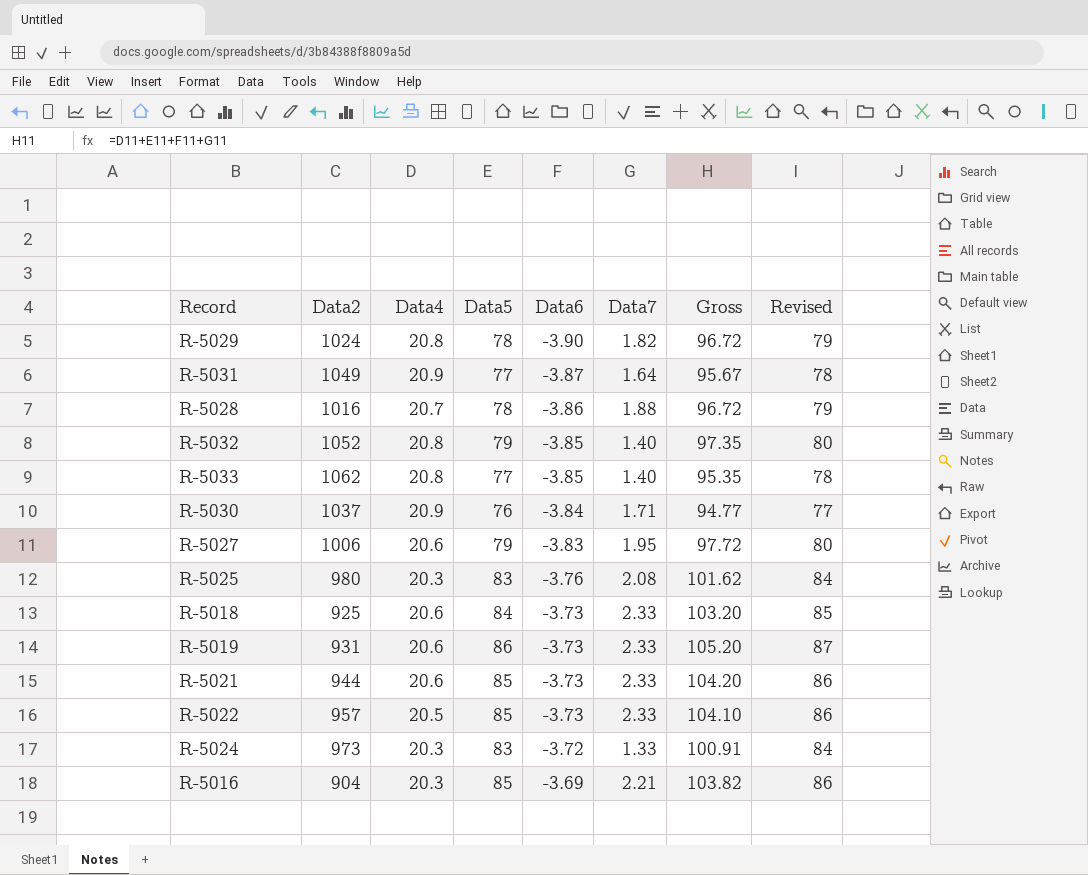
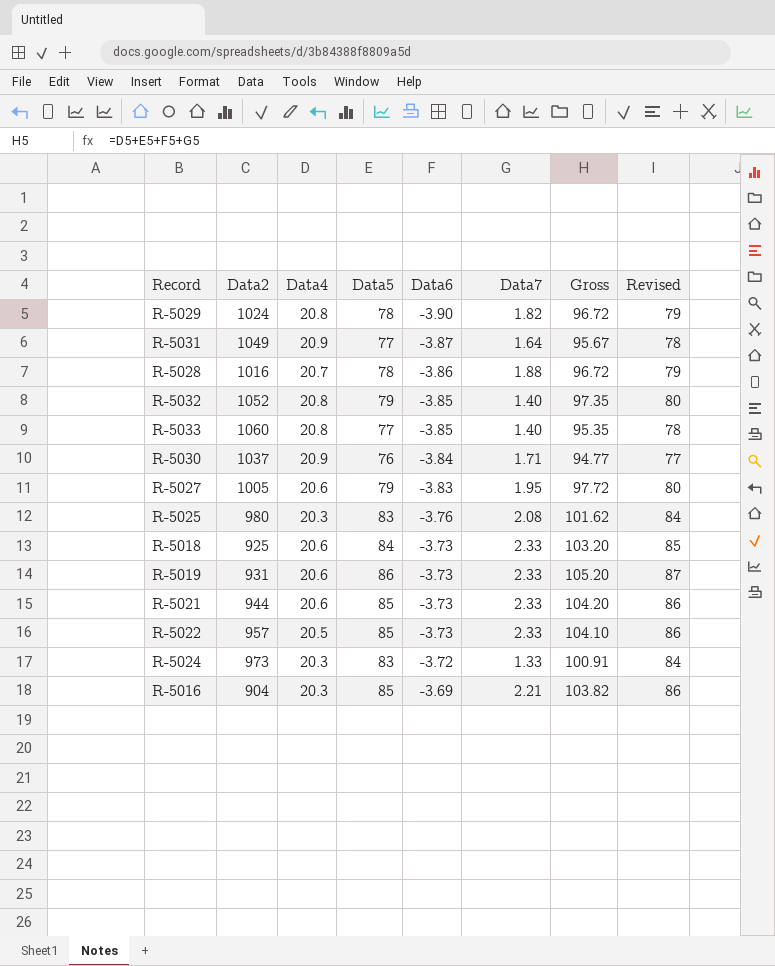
R-5033 | Data2: 1062 -> 1060
R-5027 | Data2: 1006 -> 1005

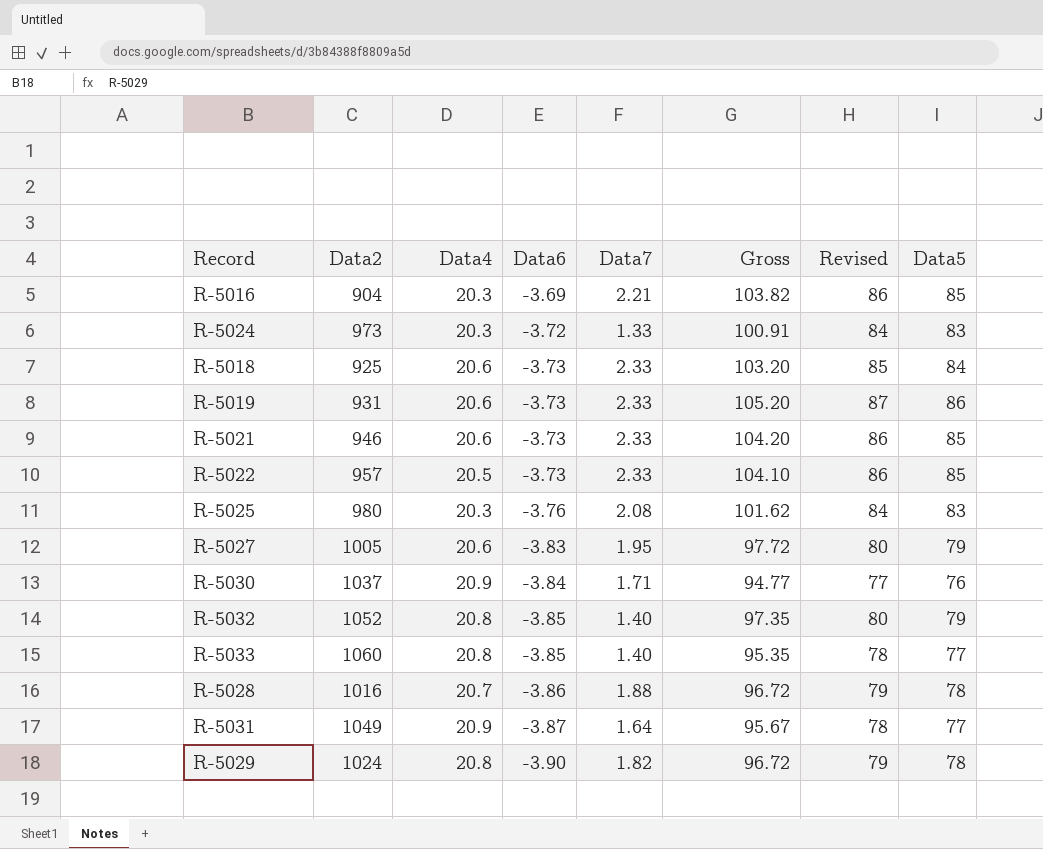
row order: Data6 ascending -> Data6 descending
column Data5 | position: 4 -> 8
R-5021 | Data2: 944 -> 946

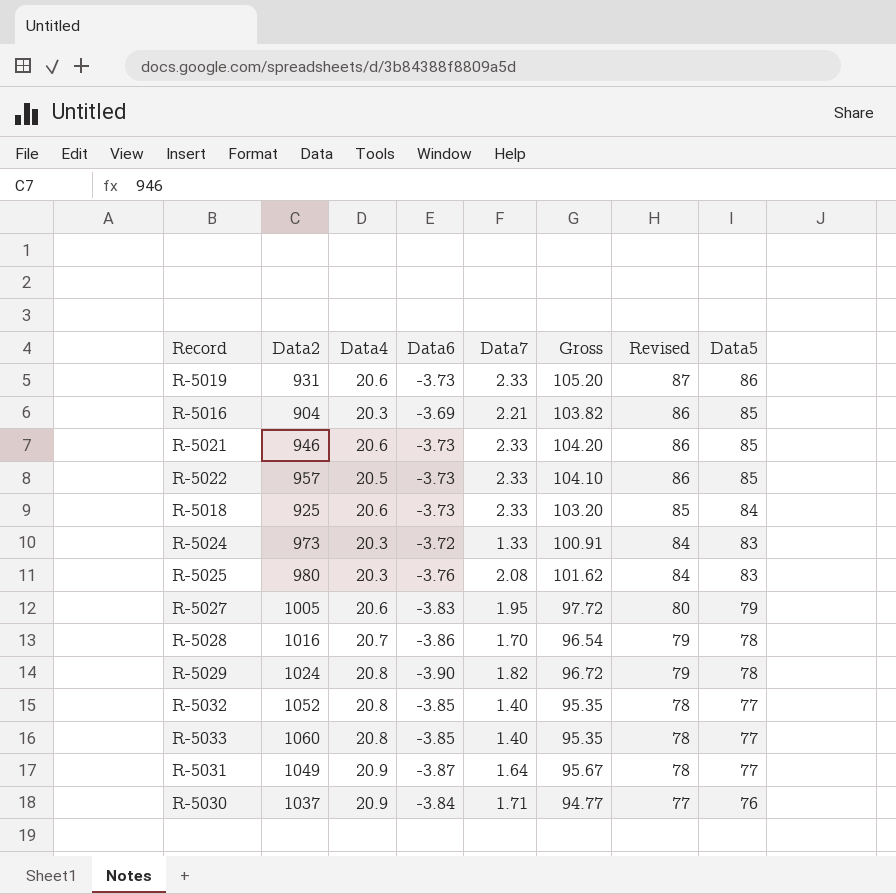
row order: Data6 descending -> Revised descending
R-5028 | Data7: 1.88 -> 1.70
R-5028 | Gross: 96.72 -> 96.54
R-5032 | Gross: 97.35 -> 95.35
R-5032 | Revised: 80 -> 78
R-5032 | Data5: 79 -> 77

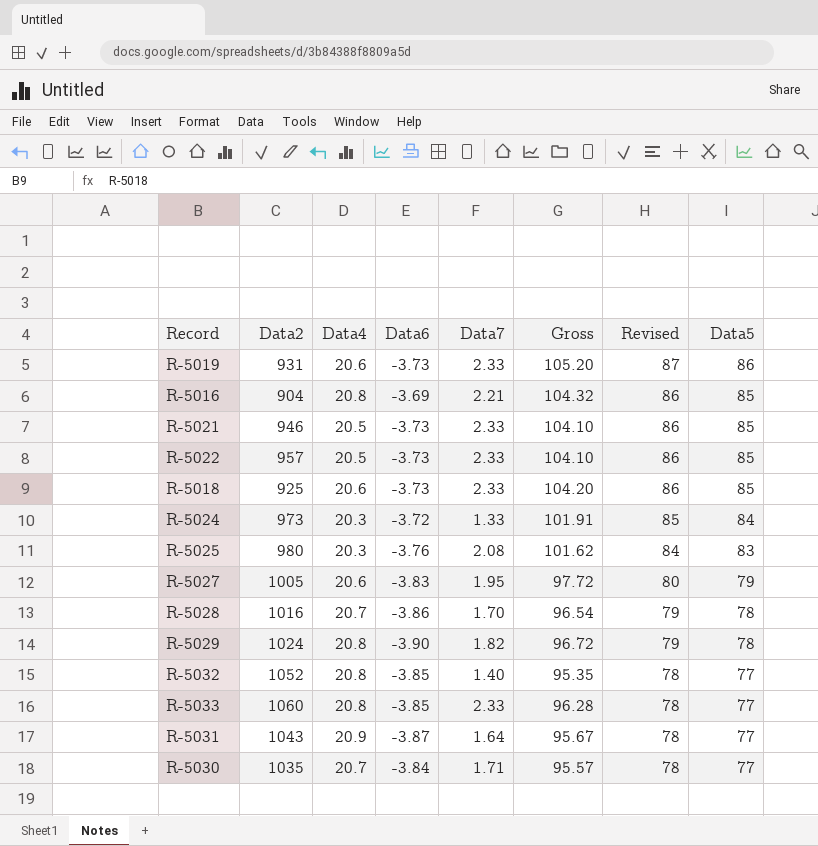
R-5016 | Data4: 20.3 -> 20.8
R-5016 | Gross: 103.82 -> 104.32
R-5021 | Data4: 20.6 -> 20.5
R-5021 | Gross: 104.20 -> 104.10
R-5018 | Gross: 103.20 -> 104.20
R-5018 | Revised: 85 -> 86
R-5018 | Data5: 84 -> 85
R-5024 | Gross: 100.91 -> 101.91
R-5024 | Revised: 84 -> 85
R-5024 | Data5: 83 -> 84
R-5033 | Data7: 1.40 -> 2.33
R-5033 | Gross: 95.35 -> 96.28
R-5031 | Data2: 1049 -> 1043
R-5030 | Data2: 1037 -> 1035
R-5030 | Data4: 20.9 -> 20.7
R-5030 | Gross: 94.77 -> 95.57
R-5030 | Revised: 77 -> 78
R-5030 | Data5: 76 -> 77

